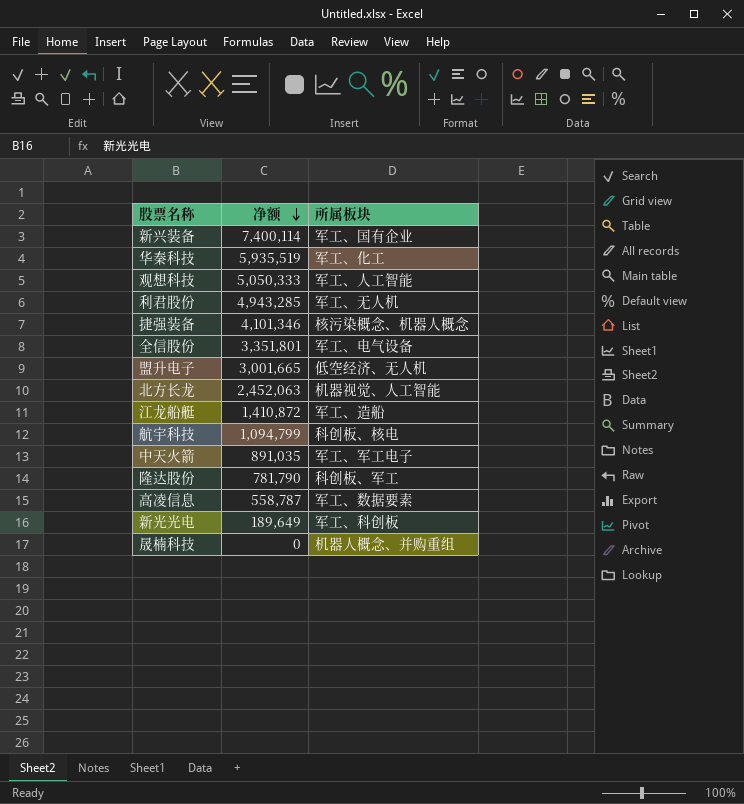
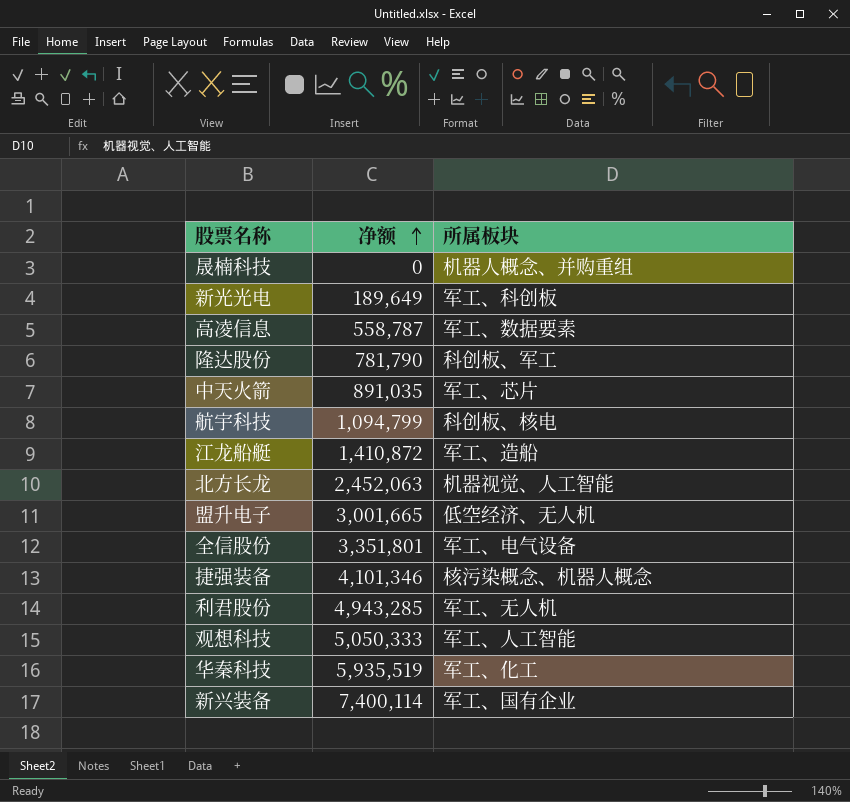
row order: 净额 descending -> 净额 ascending
中天火箭 | 所属板块: 军工、军工电子 -> 军工、芯片

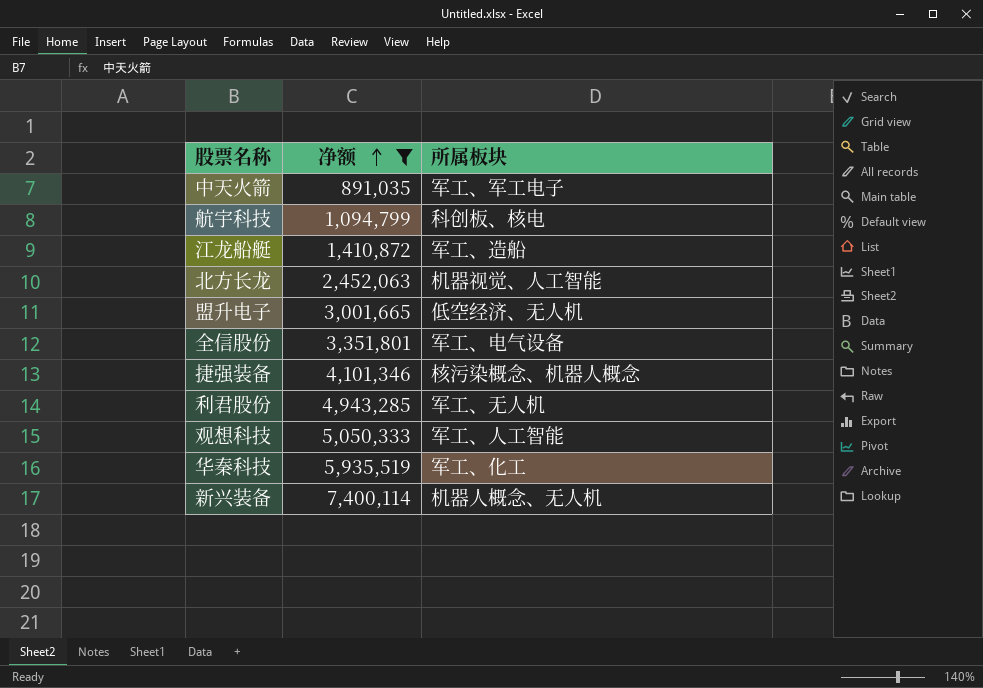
filter: none -> 净额 >= 891,035
中天火箭 | 所属板块: 军工、芯片 -> 军工、军工电子
新兴装备 | 所属板块: 军工、国有企业 -> 机器人概念、无人机

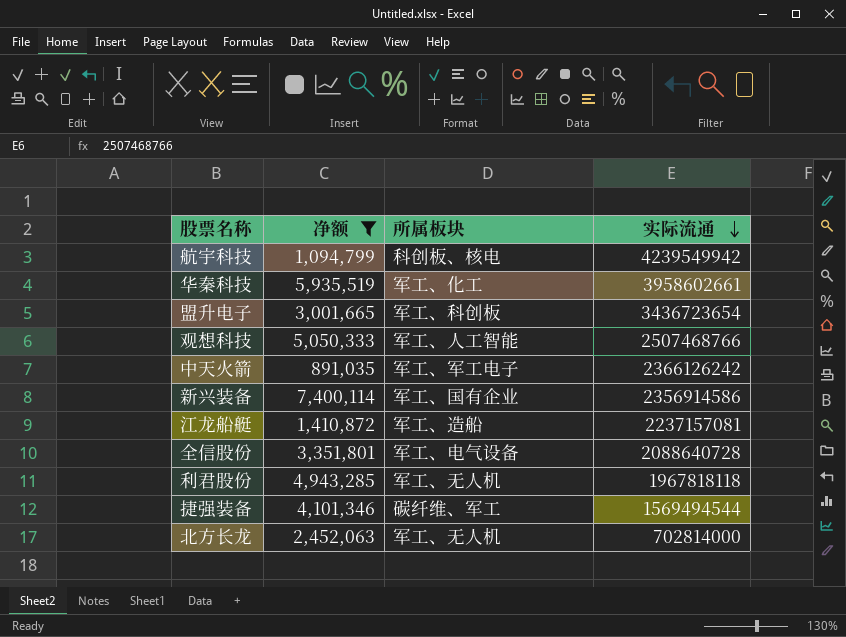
row order: 净额 ascending -> 实际流通 descending
column 实际流通 | position: none -> 4
盟升电子 | 所属板块: 低空经济、无人机 -> 军工、科创板
新兴装备 | 所属板块: 机器人概念、无人机 -> 军工、国有企业
捷强装备 | 所属板块: 核污染概念、机器人概念 -> 碳纤维、军工
北方长龙 | 所属板块: 机器视觉、人工智能 -> 军工、无人机

